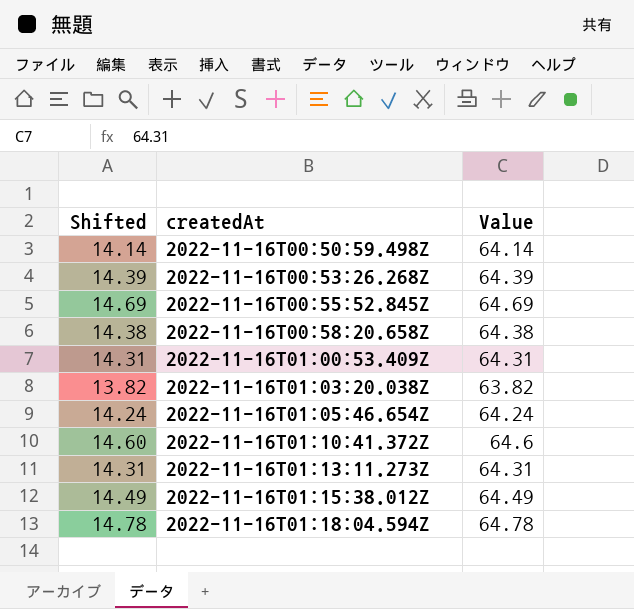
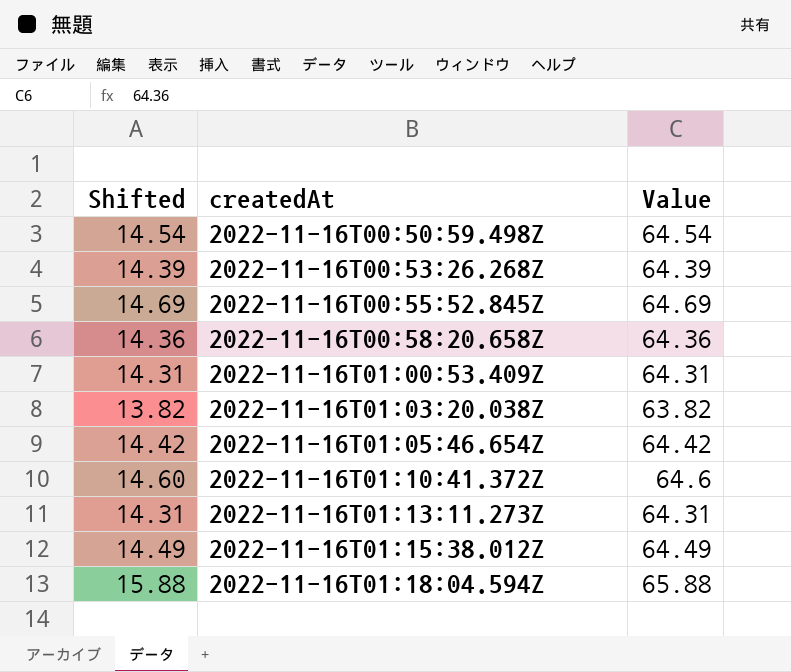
2022-11-16T00:50:59.498Z | Shifted: 14.14 -> 14.54
2022-11-16T00:50:59.498Z | Value: 64.14 -> 64.54
2022-11-16T00:58:20.658Z | Shifted: 14.38 -> 14.36
2022-11-16T00:58:20.658Z | Value: 64.38 -> 64.36
2022-11-16T01:05:46.654Z | Shifted: 14.24 -> 14.42
2022-11-16T01:05:46.654Z | Value: 64.24 -> 64.42
2022-11-16T01:18:04.594Z | Shifted: 14.78 -> 15.88
2022-11-16T01:18:04.594Z | Value: 64.78 -> 65.88

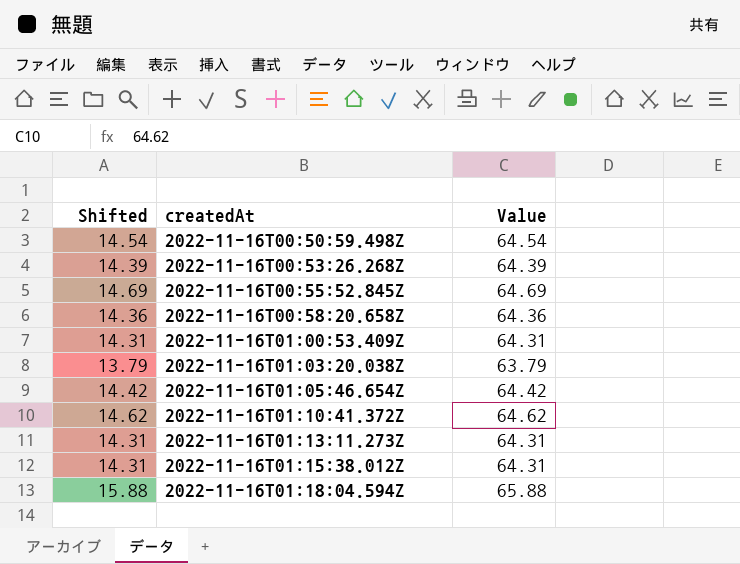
2022-11-16T01:03:20.038Z | Shifted: 13.82 -> 13.79
2022-11-16T01:03:20.038Z | Value: 63.82 -> 63.79
2022-11-16T01:10:41.372Z | Shifted: 14.60 -> 14.62
2022-11-16T01:10:41.372Z | Value: 64.6 -> 64.62
2022-11-16T01:15:38.012Z | Shifted: 14.49 -> 14.31
2022-11-16T01:15:38.012Z | Value: 64.49 -> 64.31

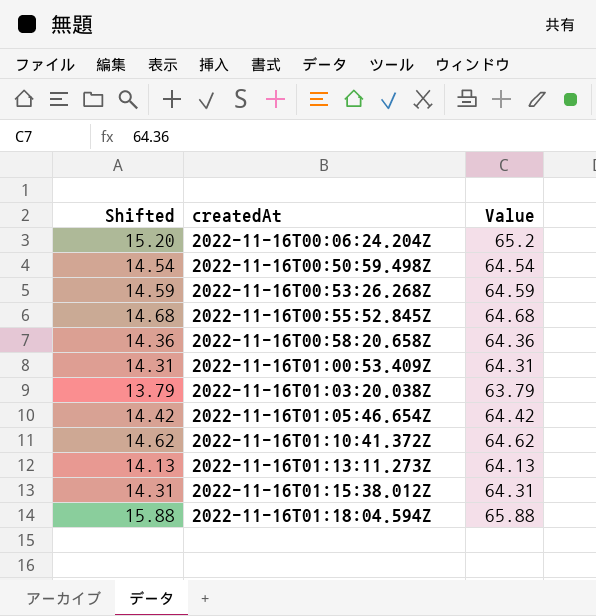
row 2022-11-16T00:06:24.204Z: none -> 15.20 | 65.2
2022-11-16T00:53:26.268Z | Shifted: 14.39 -> 14.59
2022-11-16T00:53:26.268Z | Value: 64.39 -> 64.59
2022-11-16T00:55:52.845Z | Shifted: 14.69 -> 14.68
2022-11-16T00:55:52.845Z | Value: 64.69 -> 64.68
2022-11-16T01:13:11.273Z | Shifted: 14.31 -> 14.13
2022-11-16T01:13:11.273Z | Value: 64.31 -> 64.13

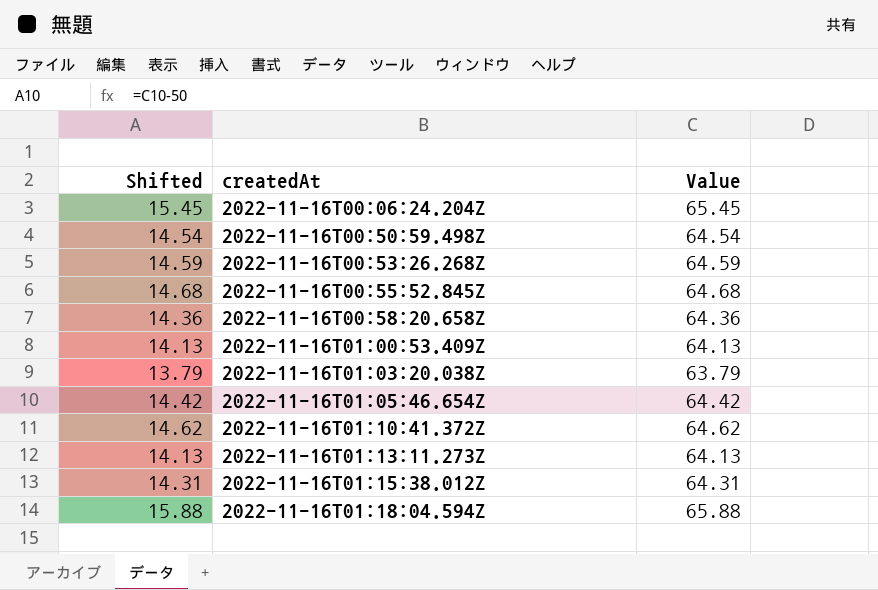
2022-11-16T00:06:24.204Z | Shifted: 15.20 -> 15.45
2022-11-16T00:06:24.204Z | Value: 65.2 -> 65.45
2022-11-16T01:00:53.409Z | Shifted: 14.31 -> 14.13
2022-11-16T01:00:53.409Z | Value: 64.31 -> 64.13

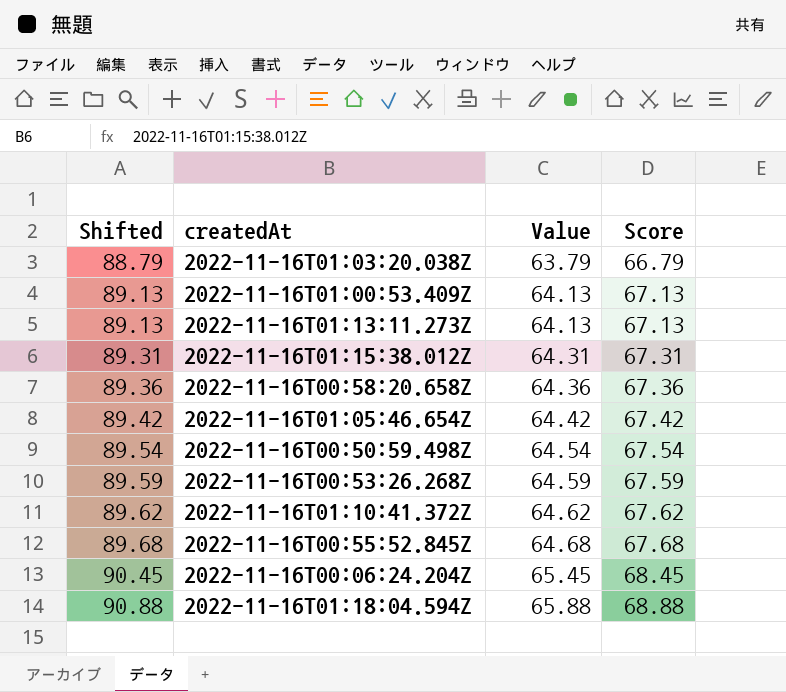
row order: createdAt ascending -> Shifted ascending
column Shifted | formula: [Value] - 50 -> [Value] + 25
column Score | formula: none -> [Value] + 3

